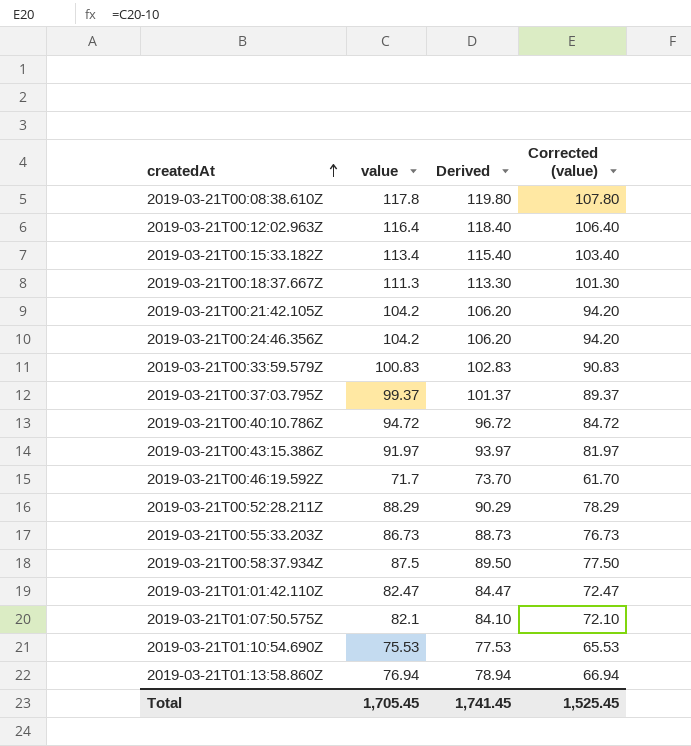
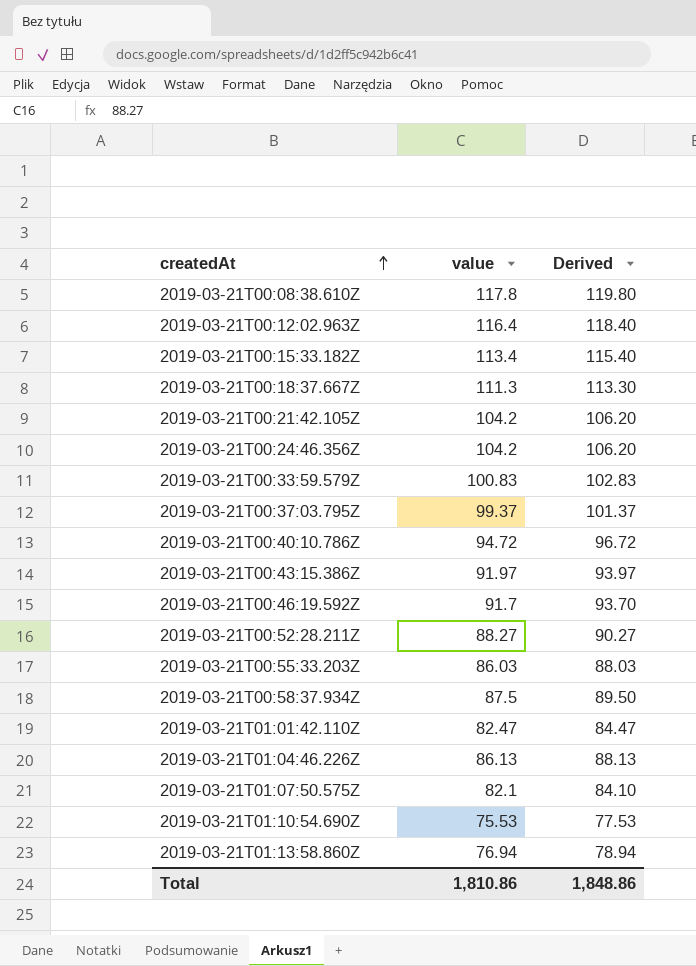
column Corrected (value) | formula: [value] - 10 -> none
2019-03-21T00:46:19.592Z | value: 71.7 -> 91.7
2019-03-21T00:46:19.592Z | Derived: 73.70 -> 93.70
2019-03-21T00:52:28.211Z | value: 88.29 -> 88.27
2019-03-21T00:52:28.211Z | Derived: 90.29 -> 90.27
2019-03-21T00:55:33.203Z | value: 86.73 -> 86.03
2019-03-21T00:55:33.203Z | Derived: 88.73 -> 88.03
row 2019-03-21T01:04:46.226Z: none -> 86.13 | 88.13
Total | value: 1,705.45 -> 1,810.86
Total | Derived: 1,741.45 -> 1,848.86

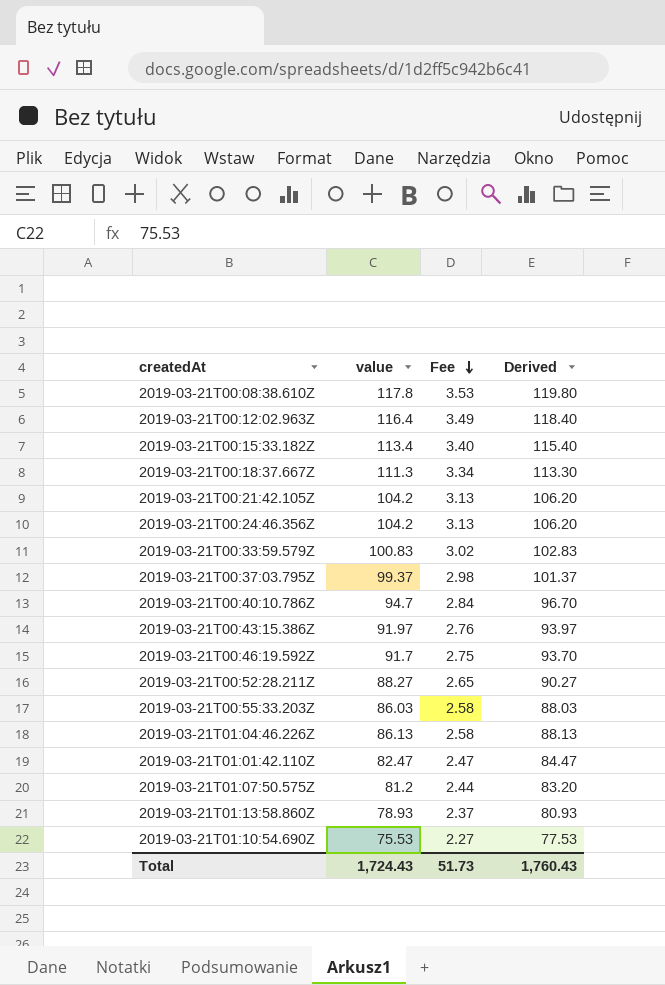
row order: createdAt ascending -> Fee descending
column Fee | formula: none -> [value] * 0.03
row 2019-03-21T00:58:37.934Z: 87.5 | 89.50 -> none
2019-03-21T00:40:10.786Z | value: 94.72 -> 94.7
2019-03-21T00:40:10.786Z | Derived: 96.72 -> 96.70
2019-03-21T01:07:50.575Z | value: 82.1 -> 81.2
2019-03-21T01:07:50.575Z | Derived: 84.10 -> 83.20
2019-03-21T01:13:58.860Z | value: 76.94 -> 78.93
2019-03-21T01:13:58.860Z | Derived: 78.94 -> 80.93
Total | value: 1,810.86 -> 1,724.43
Total | Derived: 1,848.86 -> 1,760.43

